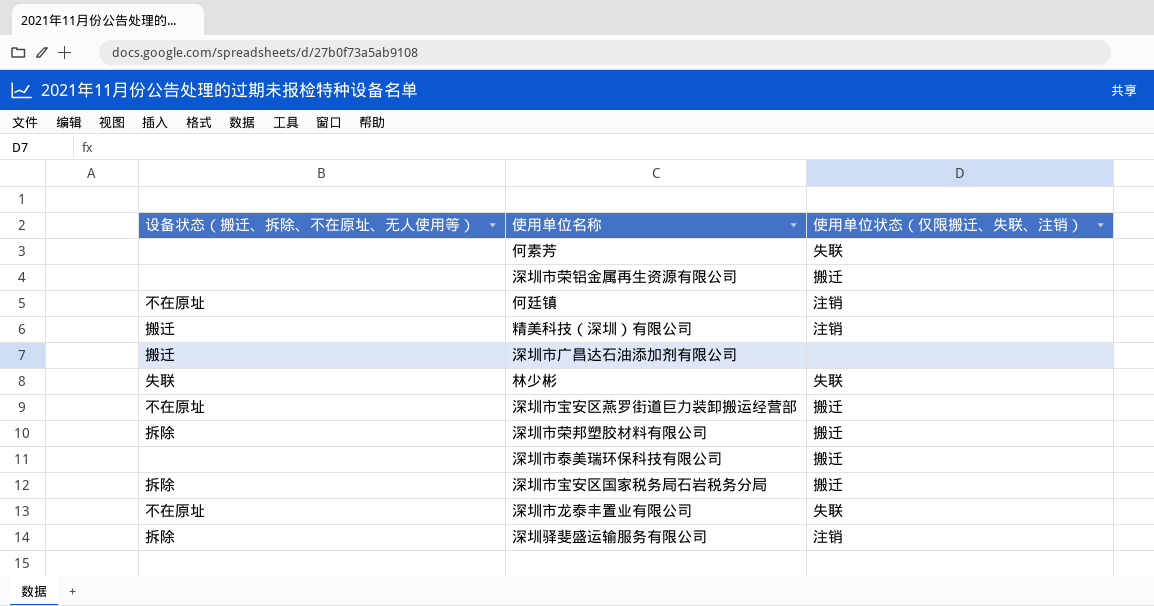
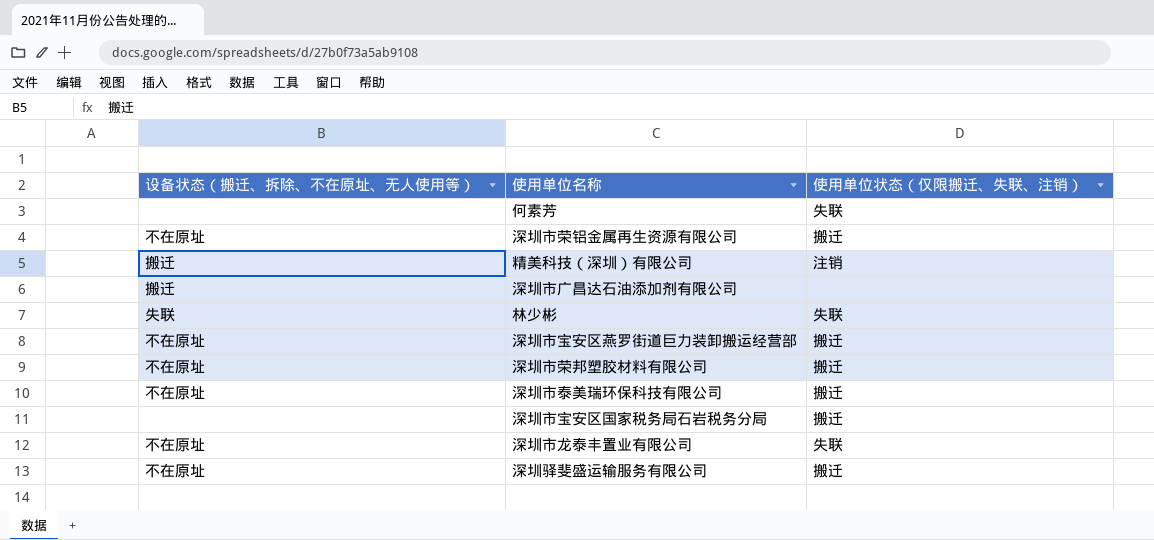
row 何廷镇: 不在原址 | 注销 -> none
深圳市荣铝金属再生资源有限公司 | 设备状态（搬迁、拆除、不在原址、无人使用等）: none -> 不在原址
深圳市荣邦塑胶材料有限公司 | 设备状态（搬迁、拆除、不在原址、无人使用等）: 拆除 -> 不在原址
深圳市泰美瑞环保科技有限公司 | 设备状态（搬迁、拆除、不在原址、无人使用等）: none -> 不在原址
深圳市宝安区国家税务局石岩税务分局 | 设备状态（搬迁、拆除、不在原址、无人使用等）: 拆除 -> none
深圳驿斐盛运输服务有限公司 | 设备状态（搬迁、拆除、不在原址、无人使用等）: 拆除 -> 不在原址
深圳驿斐盛运输服务有限公司 | 使用单位状态（仅限搬迁、失联、注销）: 注销 -> 搬迁

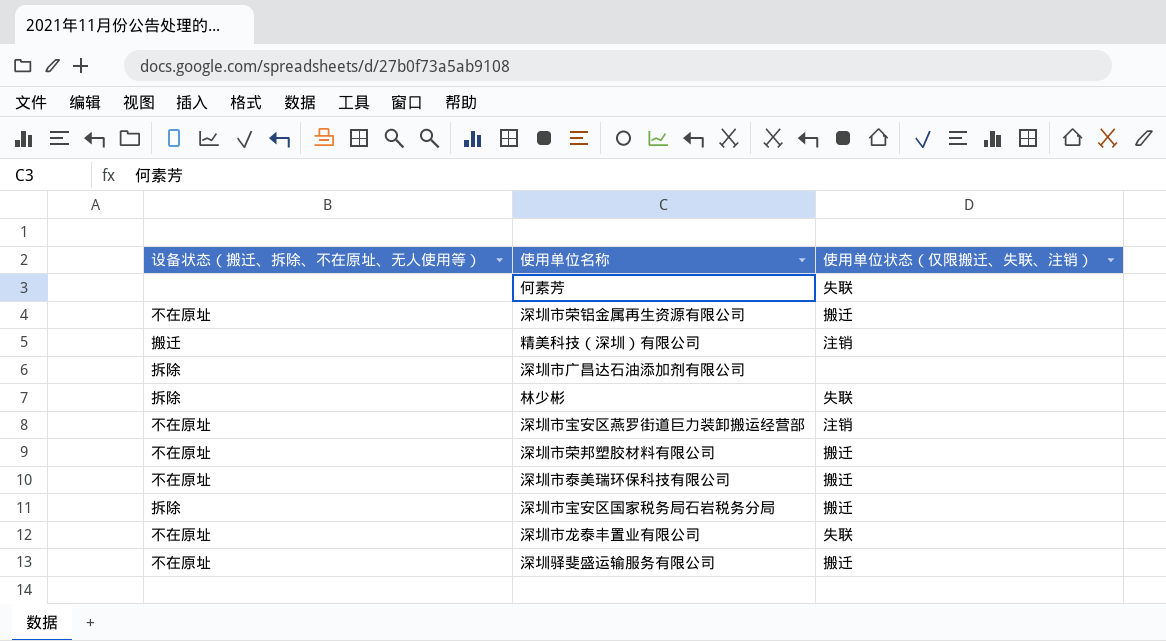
深圳市广昌达石油添加剂有限公司 | 设备状态（搬迁、拆除、不在原址、无人使用等）: 搬迁 -> 拆除
林少彬 | 设备状态（搬迁、拆除、不在原址、无人使用等）: 失联 -> 拆除
深圳市宝安区燕罗街道巨力装卸搬运经营部 | 使用单位状态（仅限搬迁、失联、注销）: 搬迁 -> 注销
深圳市宝安区国家税务局石岩税务分局 | 设备状态（搬迁、拆除、不在原址、无人使用等）: none -> 拆除

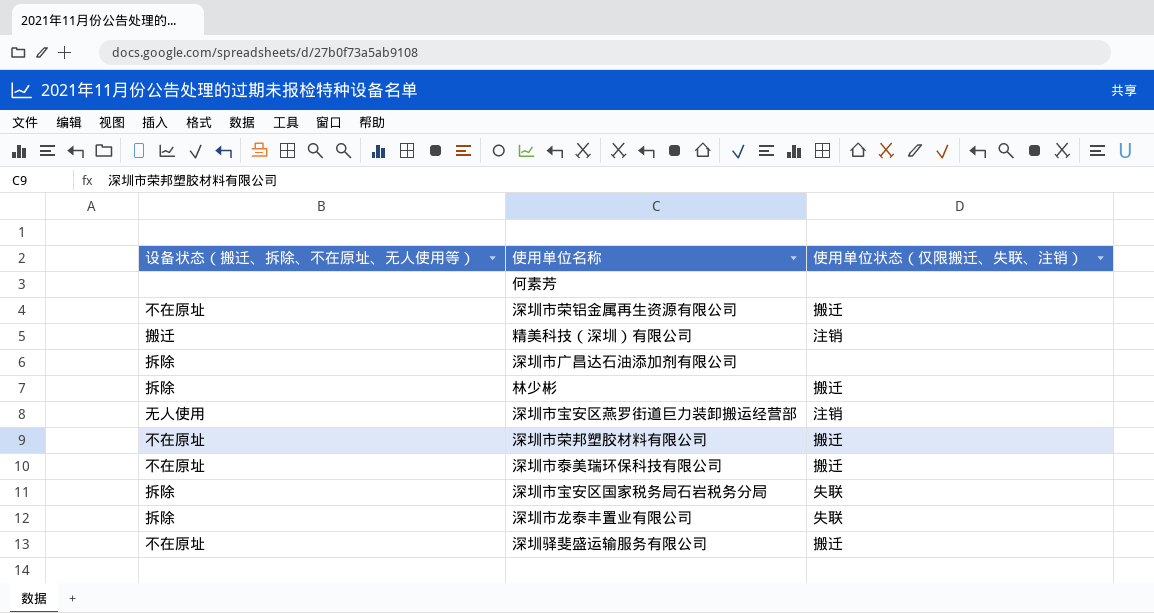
何素芳 | 使用单位状态（仅限搬迁、失联、注销）: 失联 -> none
林少彬 | 使用单位状态（仅限搬迁、失联、注销）: 失联 -> 搬迁
深圳市宝安区燕罗街道巨力装卸搬运经营部 | 设备状态（搬迁、拆除、不在原址、无人使用等）: 不在原址 -> 无人使用
深圳市宝安区国家税务局石岩税务分局 | 使用单位状态（仅限搬迁、失联、注销）: 搬迁 -> 失联
深圳市龙泰丰置业有限公司 | 设备状态（搬迁、拆除、不在原址、无人使用等）: 不在原址 -> 拆除

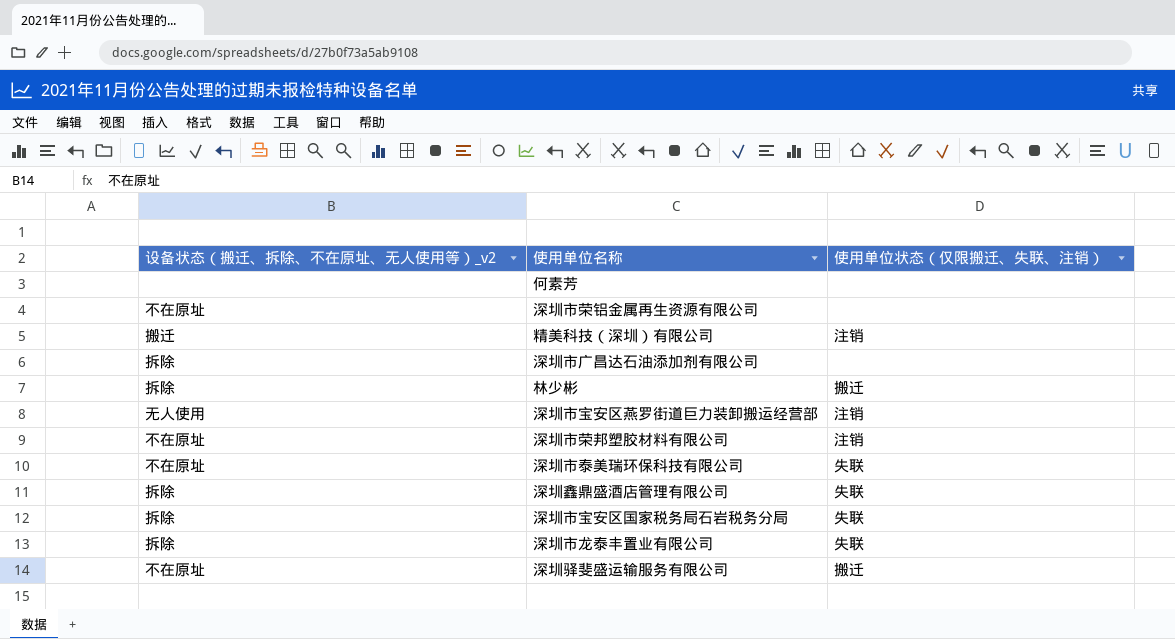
column name: 设备状态（搬迁、拆除、不在原址、无人使用等） -> 设备状态（搬迁、拆除、不在原址、无人使用等）_v2
深圳市荣铝金属再生资源有限公司 | 使用单位状态（仅限搬迁、失联、注销）: 搬迁 -> none
深圳市荣邦塑胶材料有限公司 | 使用单位状态（仅限搬迁、失联、注销）: 搬迁 -> 注销
深圳市泰美瑞环保科技有限公司 | 使用单位状态（仅限搬迁、失联、注销）: 搬迁 -> 失联
row 深圳鑫鼎盛酒店管理有限公司: none -> 拆除 | 失联

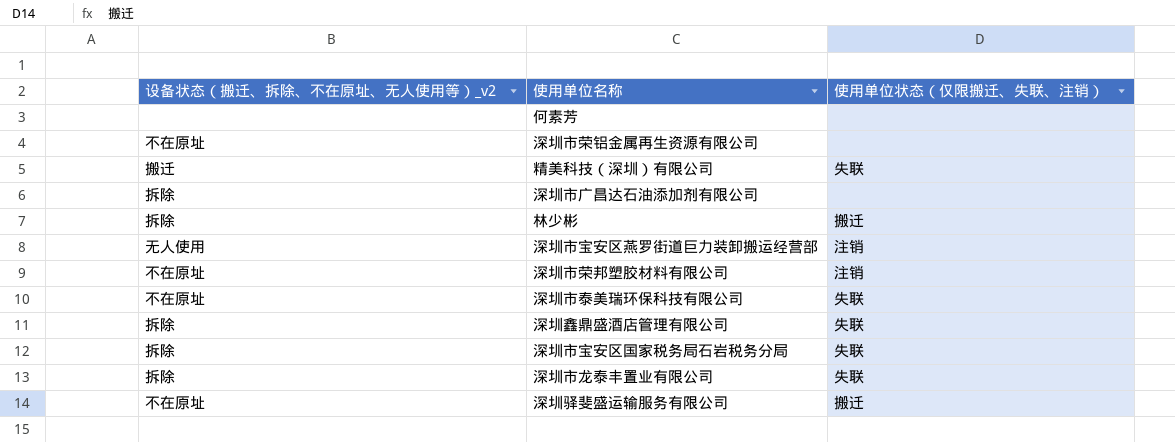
精美科技（深圳）有限公司 | 使用单位状态（仅限搬迁、失联、注销）: 注销 -> 失联

